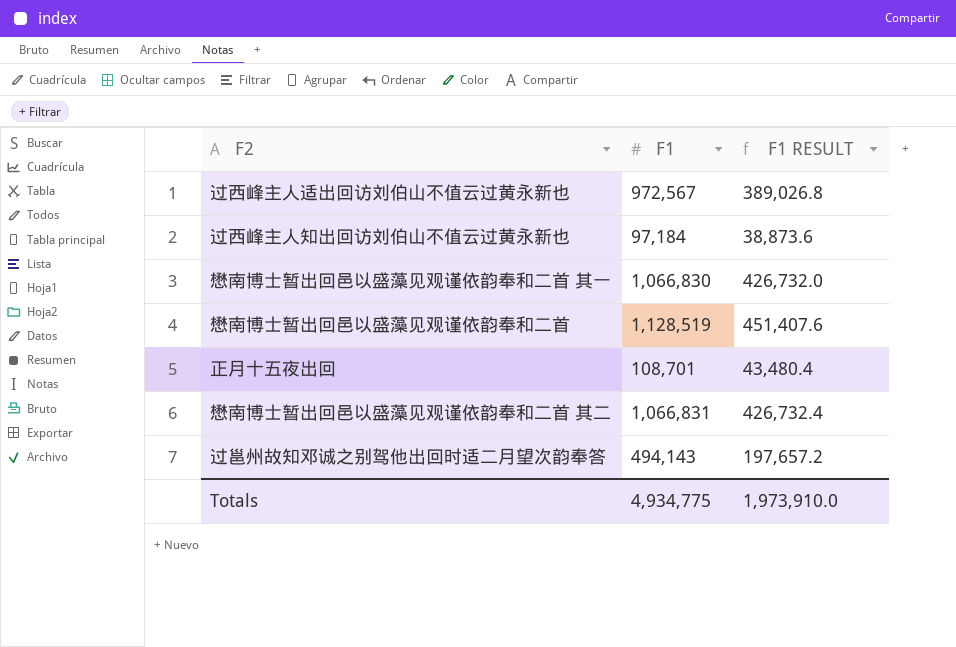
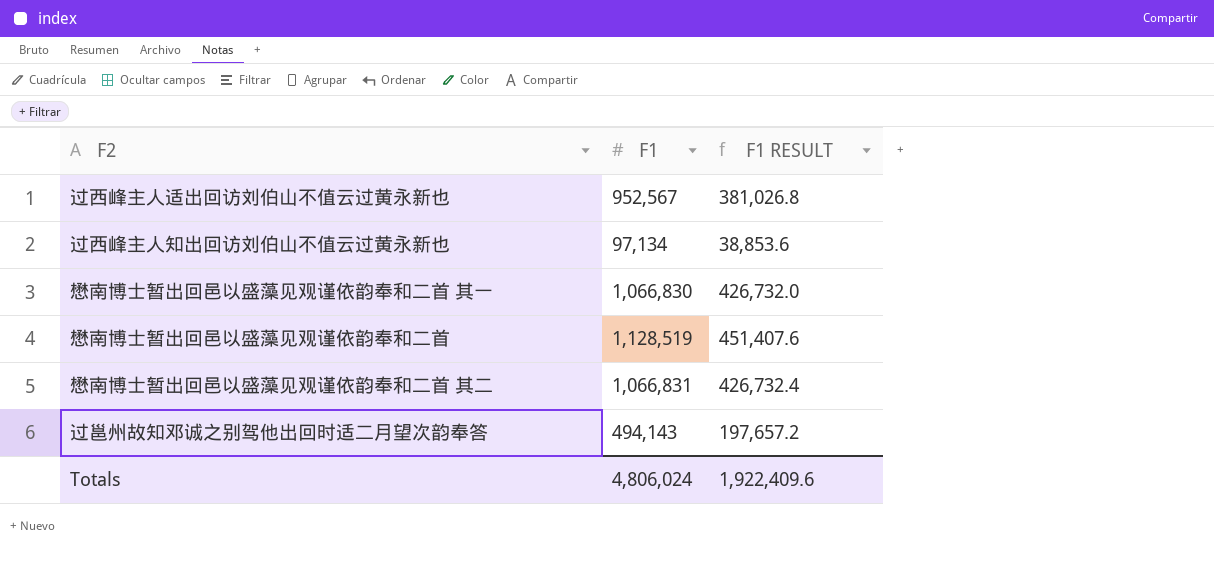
row 正月十五夜出回: 108,701 | 43,480.4 -> none
过西峰主人适出回访刘伯山不值云过黄永新也 | F1: 972,567 -> 952,567
过西峰主人适出回访刘伯山不值云过黄永新也 | F1 RESULT: 389,026.8 -> 381,026.8
过西峰主人知出回访刘伯山不值云过黄永新也 | F1: 97,184 -> 97,134
过西峰主人知出回访刘伯山不值云过黄永新也 | F1 RESULT: 38,873.6 -> 38,853.6
Totals | F1: 4,934,775 -> 4,806,024
Totals | F1 RESULT: 1,973,910.0 -> 1,922,409.6

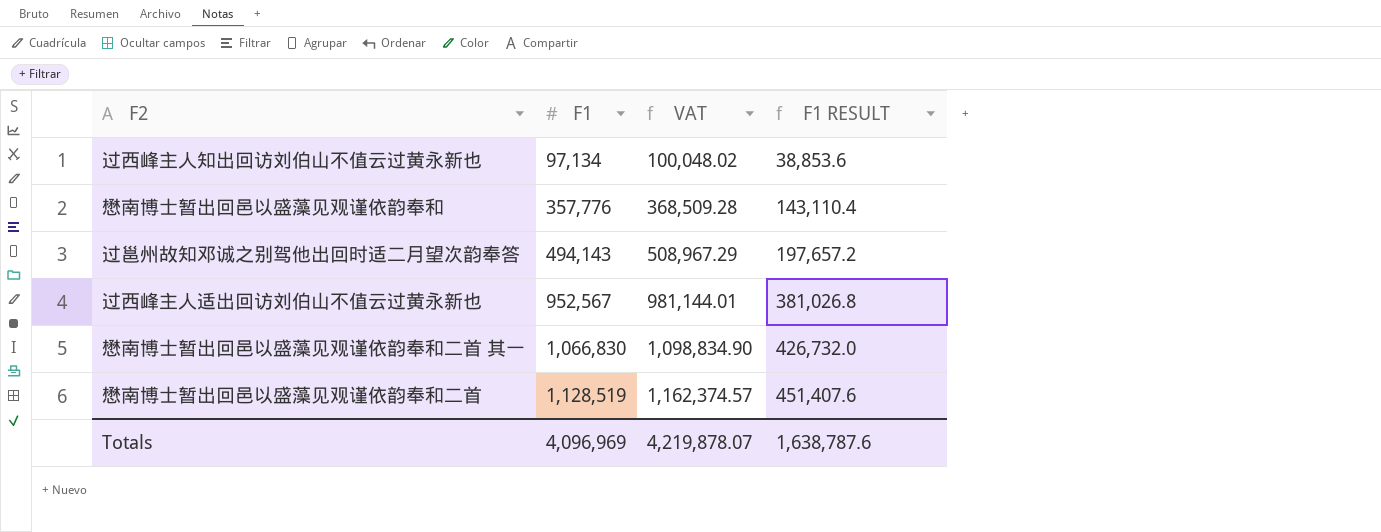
row order: none -> F1 ascending
column VAT | formula: none -> [F1] * 1.03
row 懋南博士暂出回邑以盛藻见观谨依韵奉和二首 其二: 1,066,831 | 426,732.4 -> none
row 懋南博士暂出回邑以盛藻见观谨依韵奉和: none -> 357,776 | 368,509.28 | 143,110.4
Totals | F1: 4,806,024 -> 4,096,969
Totals | F1 RESULT: 1,922,409.6 -> 1,638,787.6

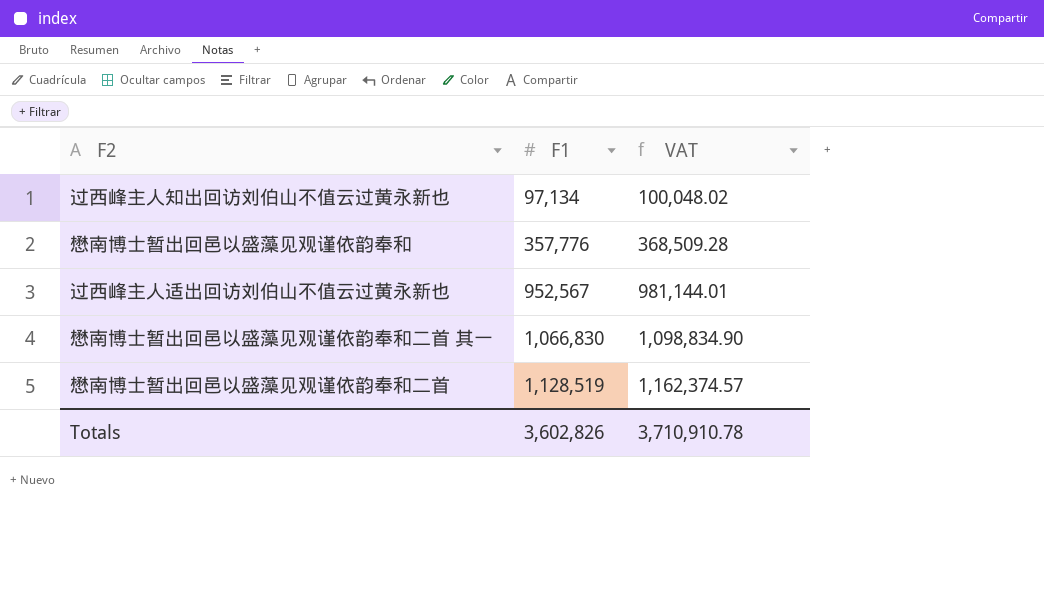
column F1 RESULT | formula: [F1] * 0.4 -> none
row 过邕州故知邓诚之别驾他出回时适二月望次韵奉答: 494,143 | 508,967.29 | 197,657.2 -> none
Totals | F1: 4,096,969 -> 3,602,826
Totals | VAT: 4,219,878.07 -> 3,710,910.78

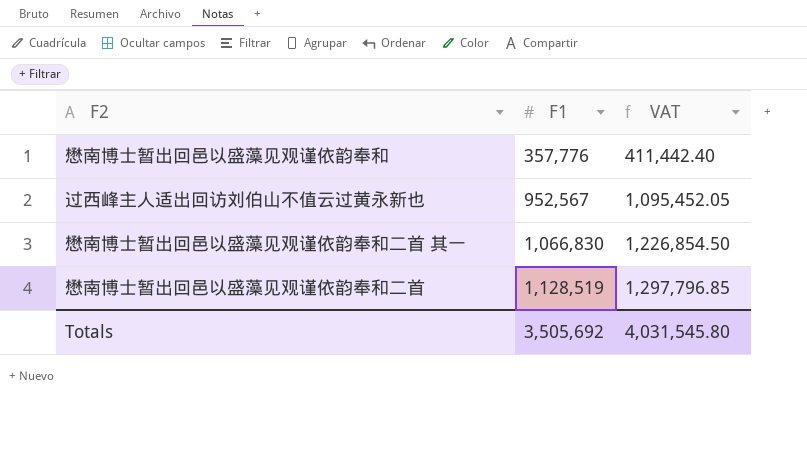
column VAT | formula: [F1] * 1.03 -> [F1] * 1.15
row 过西峰主人知出回访刘伯山不值云过黄永新也: 97,134 | 100,048.02 -> none
Totals | F1: 3,602,826 -> 3,505,692
Totals | VAT: 3,710,910.78 -> 4,031,545.80

